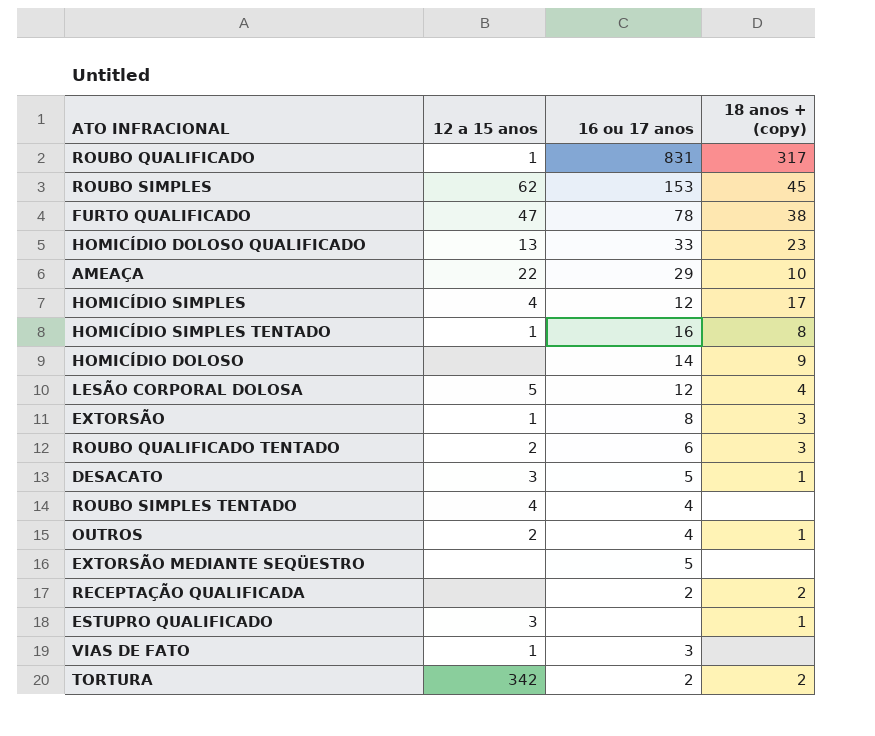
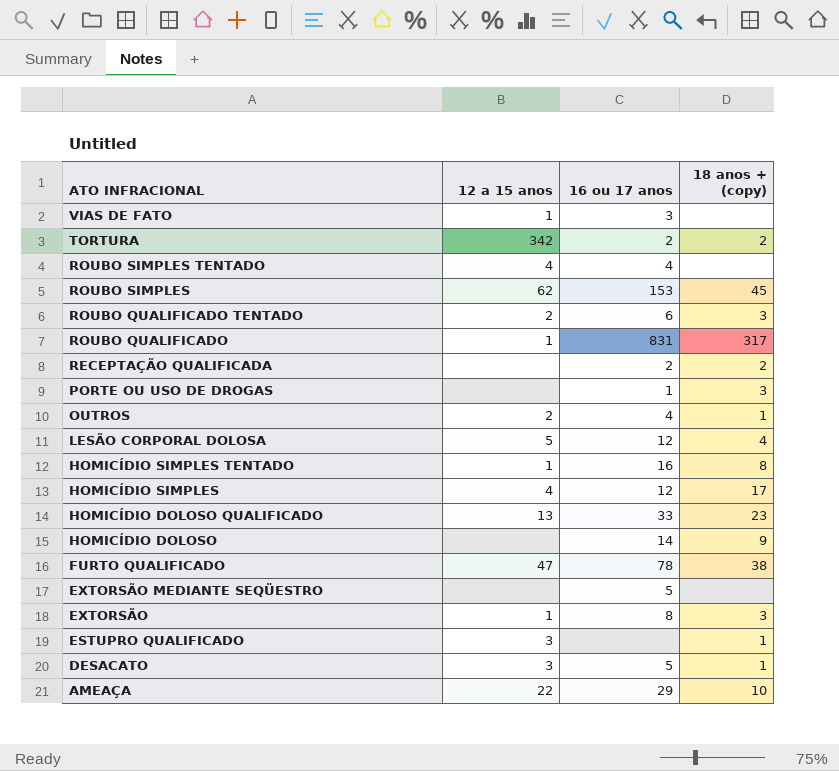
row order: none -> ATO INFRACIONAL descending
row PORTE OU USO DE DROGAS: none -> none | 1 | 3

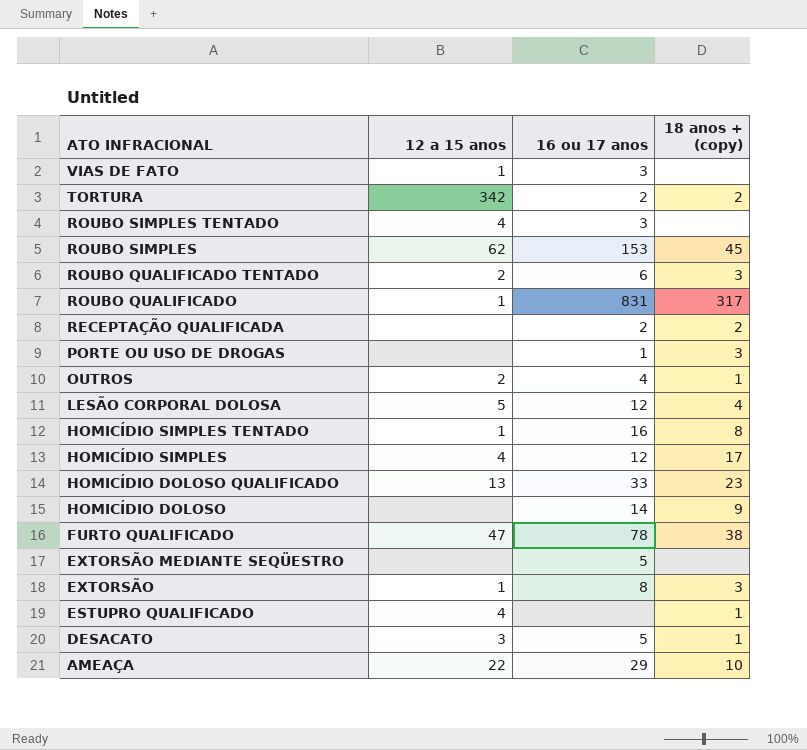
ROUBO SIMPLES TENTADO | 16 ou 17 anos: 4 -> 3
ESTUPRO QUALIFICADO | 12 a 15 anos: 3 -> 4

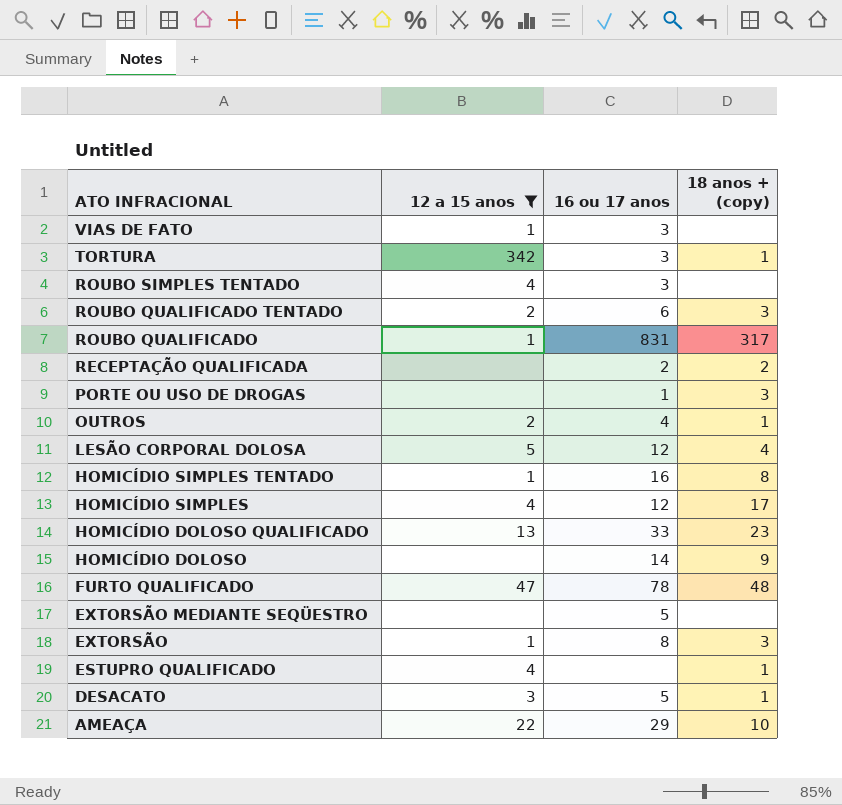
filter: none -> 12 a 15 anos != 62
TORTURA | 16 ou 17 anos: 2 -> 3
TORTURA | 18 anos + (copy): 2 -> 1
FURTO QUALIFICADO | 18 anos + (copy): 38 -> 48

